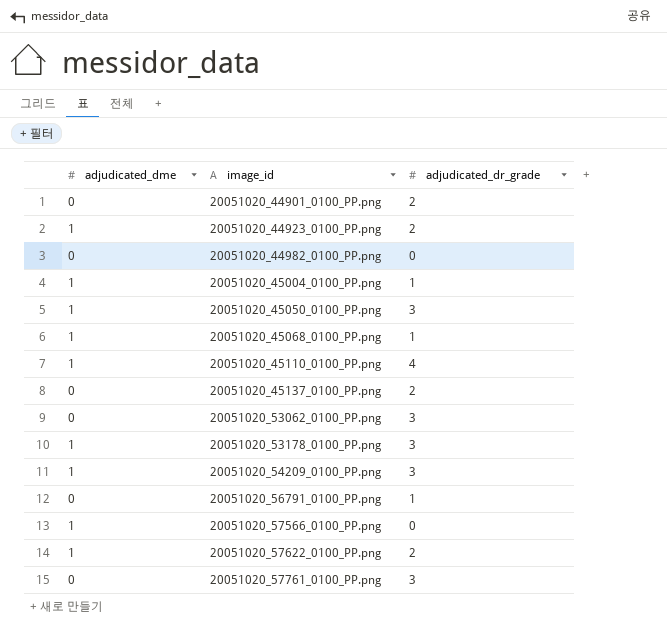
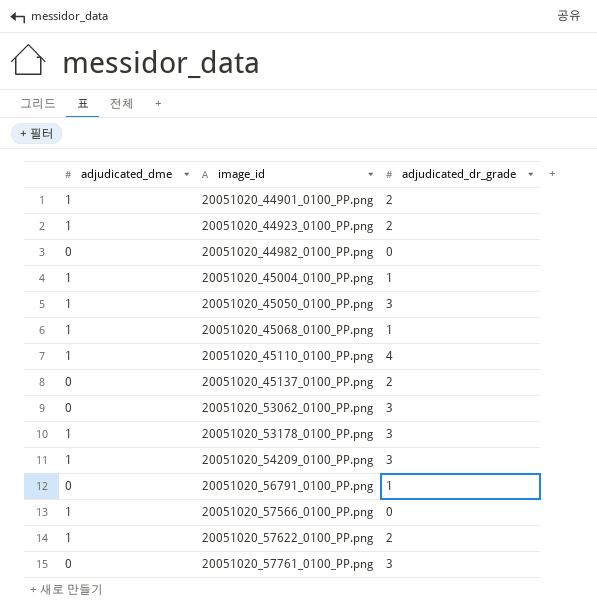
20051020_44901_0100_PP.png | adjudicated_dme: 0 -> 1

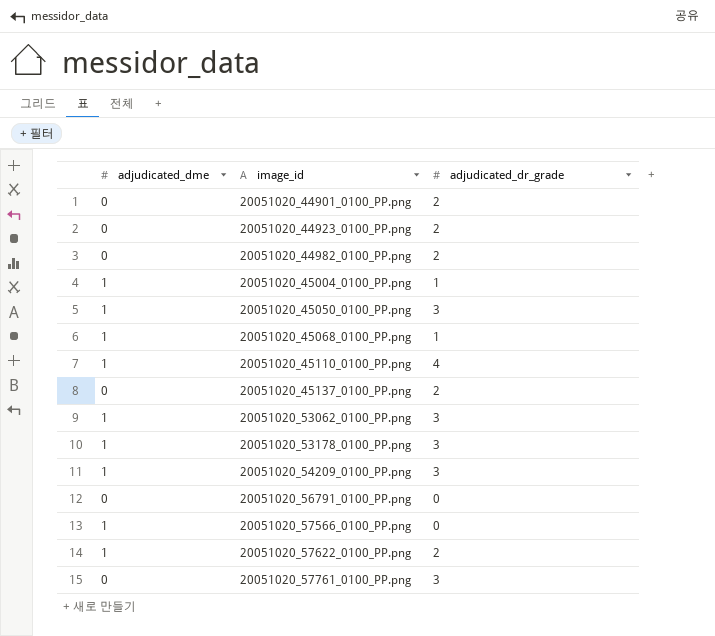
20051020_44901_0100_PP.png | adjudicated_dme: 1 -> 0
20051020_44923_0100_PP.png | adjudicated_dme: 1 -> 0
20051020_44982_0100_PP.png | adjudicated_dr_grade: 0 -> 2
20051020_53062_0100_PP.png | adjudicated_dme: 0 -> 1
20051020_56791_0100_PP.png | adjudicated_dr_grade: 1 -> 0

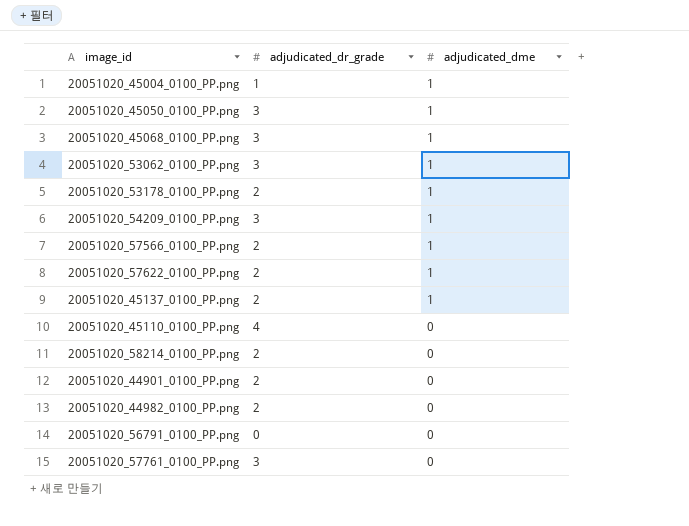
row order: image_id ascending -> adjudicated_dme descending
column adjudicated_dme | position: 1 -> 3
row 20051020_44923_0100_PP.png: 0 | 2 -> none
20051020_45068_0100_PP.png | adjudicated_dr_grade: 1 -> 3
20051020_53178_0100_PP.png | adjudicated_dr_grade: 3 -> 2
20051020_57566_0100_PP.png | adjudicated_dr_grade: 0 -> 2
20051020_45137_0100_PP.png | adjudicated_dme: 0 -> 1
20051020_45110_0100_PP.png | adjudicated_dme: 1 -> 0
row 20051020_58214_0100_PP.png: none -> 2 | 0

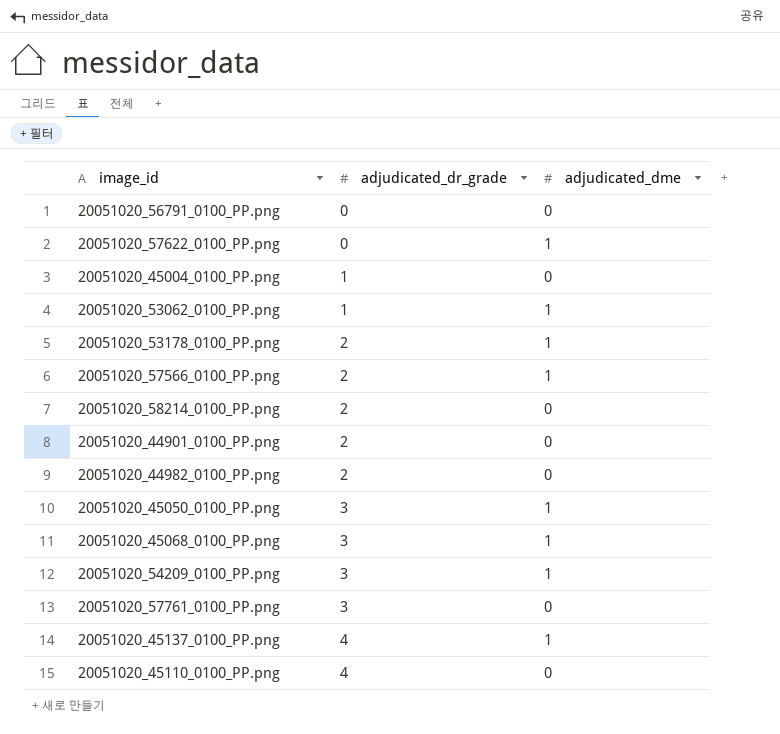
row order: adjudicated_dme descending -> adjudicated_dr_grade ascending
20051020_57622_0100_PP.png | adjudicated_dr_grade: 2 -> 0
20051020_45004_0100_PP.png | adjudicated_dme: 1 -> 0
20051020_53062_0100_PP.png | adjudicated_dr_grade: 3 -> 1
20051020_45137_0100_PP.png | adjudicated_dr_grade: 2 -> 4

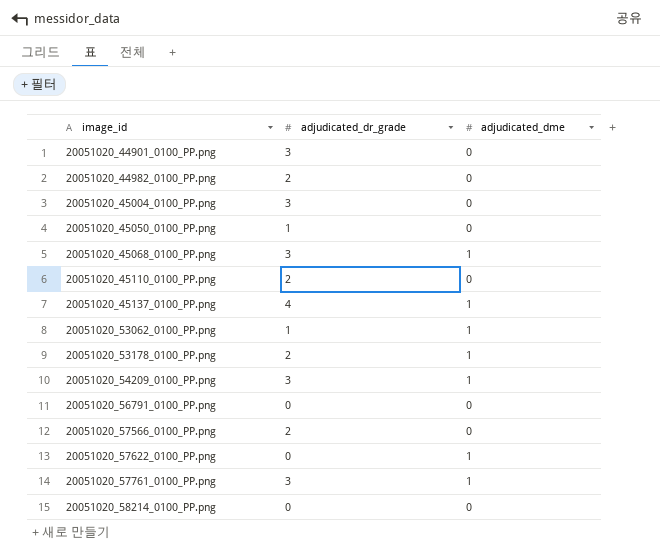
row order: adjudicated_dr_grade ascending -> image_id ascending
20051020_44901_0100_PP.png | adjudicated_dr_grade: 2 -> 3
20051020_45004_0100_PP.png | adjudicated_dr_grade: 1 -> 3
20051020_45050_0100_PP.png | adjudicated_dr_grade: 3 -> 1
20051020_45050_0100_PP.png | adjudicated_dme: 1 -> 0
20051020_45110_0100_PP.png | adjudicated_dr_grade: 4 -> 2
20051020_57566_0100_PP.png | adjudicated_dme: 1 -> 0
20051020_57761_0100_PP.png | adjudicated_dme: 0 -> 1
20051020_58214_0100_PP.png | adjudicated_dr_grade: 2 -> 0

